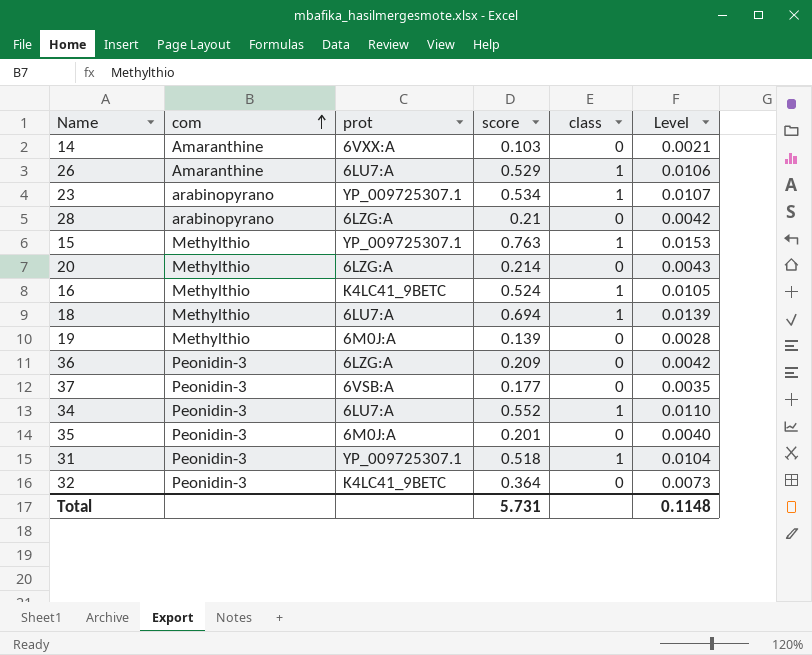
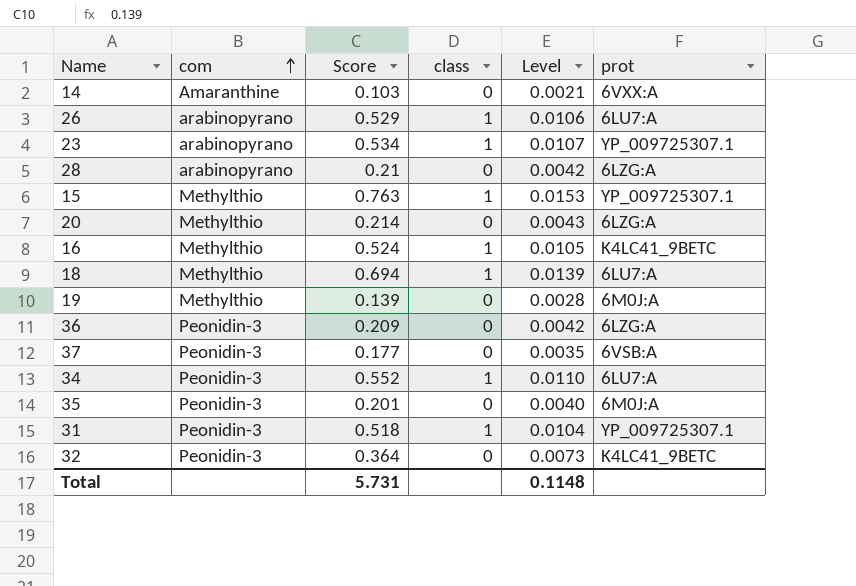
column name: score -> Score
column prot | position: 3 -> 6
26 | com: Amaranthine -> arabinopyrano

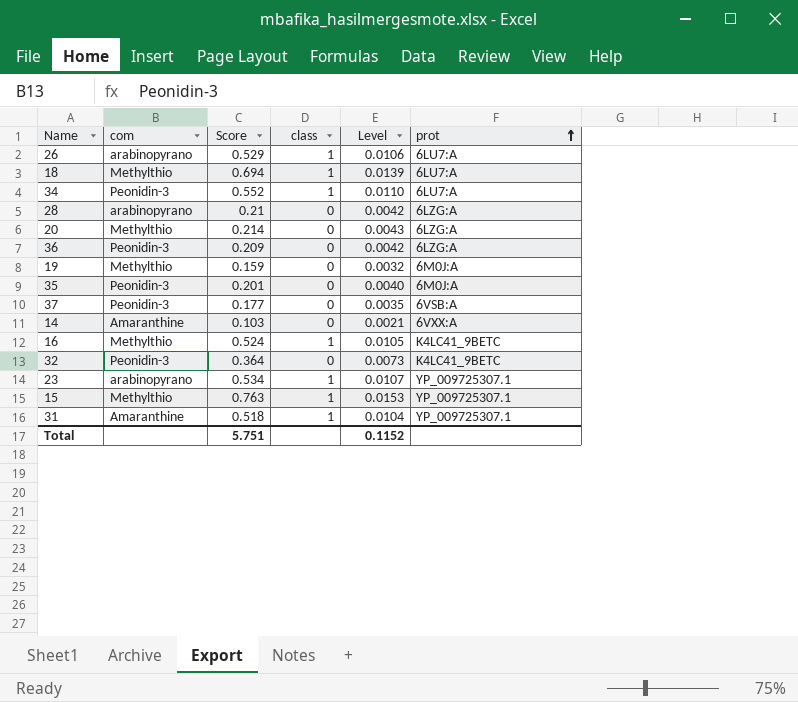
row order: com ascending -> prot ascending
19 | Score: 0.139 -> 0.159
19 | Level: 0.0028 -> 0.0032
31 | com: Peonidin-3 -> Amaranthine
Total | Score: 5.731 -> 5.751
Total | Level: 0.1148 -> 0.1152

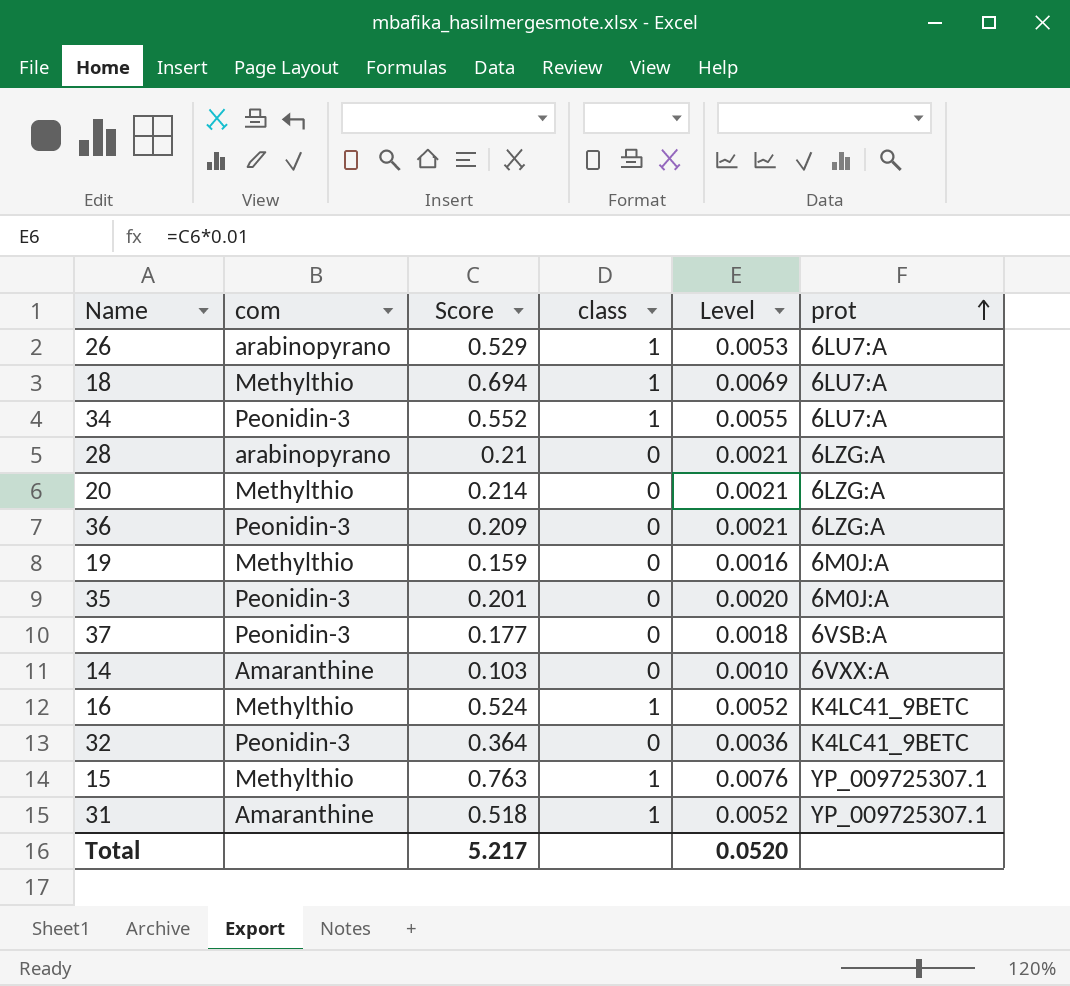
column Level | formula: [Score] * 0.02 -> [Score] * 0.01
row 23: arabinopyrano | 0.534 | 1 | 0.0107 | YP_009725307.1 -> none
Total | Score: 5.751 -> 5.217
Total | Level: 0.1152 -> 0.0520

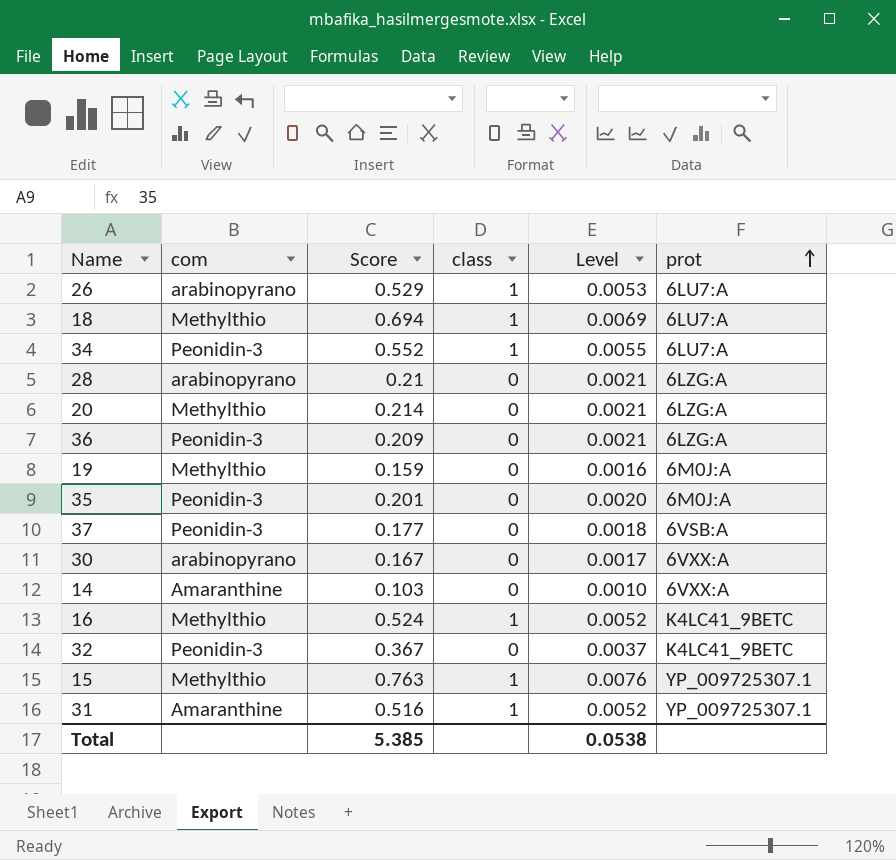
row 30: none -> arabinopyrano | 0.167 | 0 | 0.0017 | 6VXX:A
32 | Score: 0.364 -> 0.367
32 | Level: 0.0036 -> 0.0037
31 | Score: 0.518 -> 0.516
Total | Score: 5.217 -> 5.385
Total | Level: 0.0520 -> 0.0538

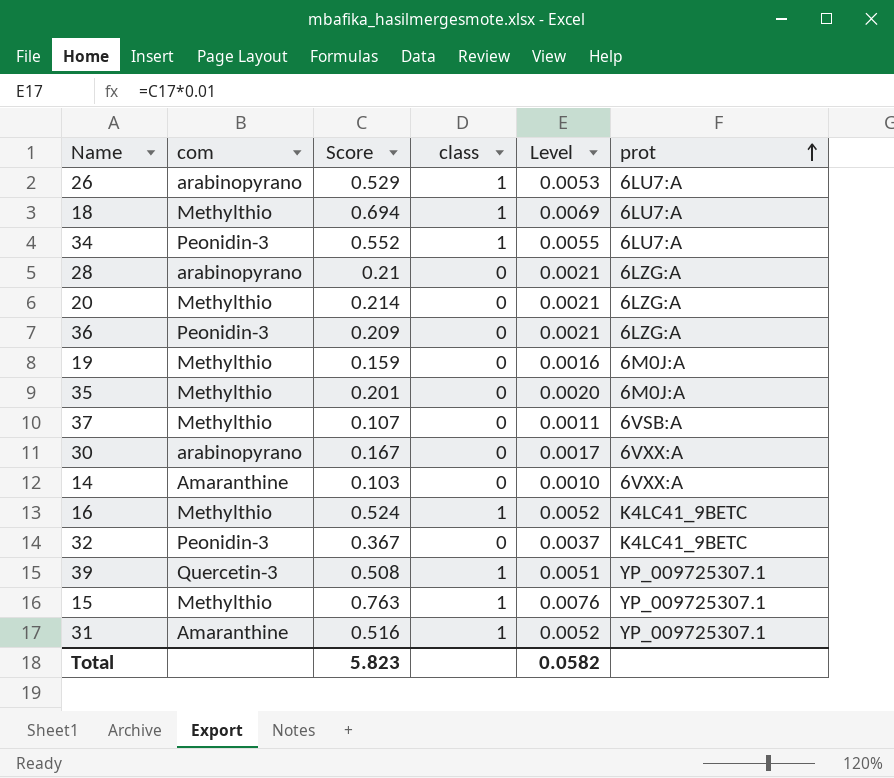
35 | com: Peonidin-3 -> Methylthio
37 | com: Peonidin-3 -> Methylthio
37 | Score: 0.177 -> 0.107
37 | Level: 0.0018 -> 0.0011
row 39: none -> Quercetin-3 | 0.508 | 1 | 0.0051 | YP_009725307.1
Total | Score: 5.385 -> 5.823
Total | Level: 0.0538 -> 0.0582

